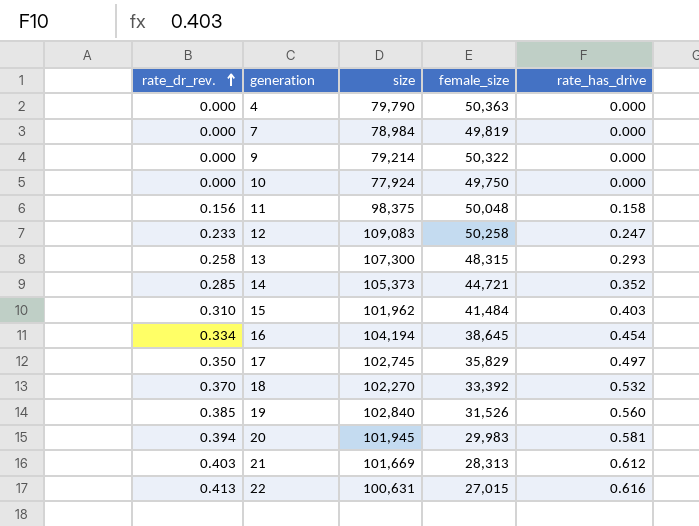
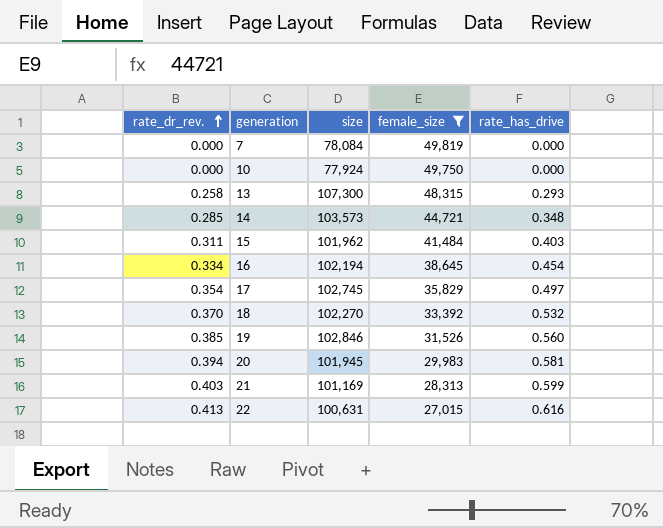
filter: none -> female_size <= 49,819
7 | size: 78,984 -> 78,084
14 | size: 105,373 -> 103,573
14 | rate_has_drive: 0.352 -> 0.348
15 | rate_dr_rev.: 0.310 -> 0.311
16 | size: 104,194 -> 102,194
17 | rate_dr_rev.: 0.350 -> 0.354
19 | size: 102,840 -> 102,846
21 | size: 101,669 -> 101,169
21 | rate_has_drive: 0.612 -> 0.599

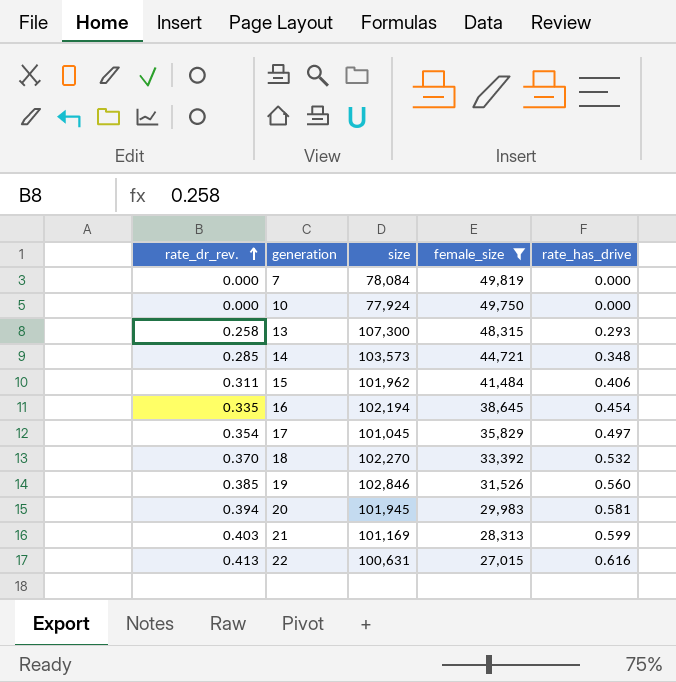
15 | rate_has_drive: 0.403 -> 0.406
16 | rate_dr_rev.: 0.334 -> 0.335
17 | size: 102,745 -> 101,045

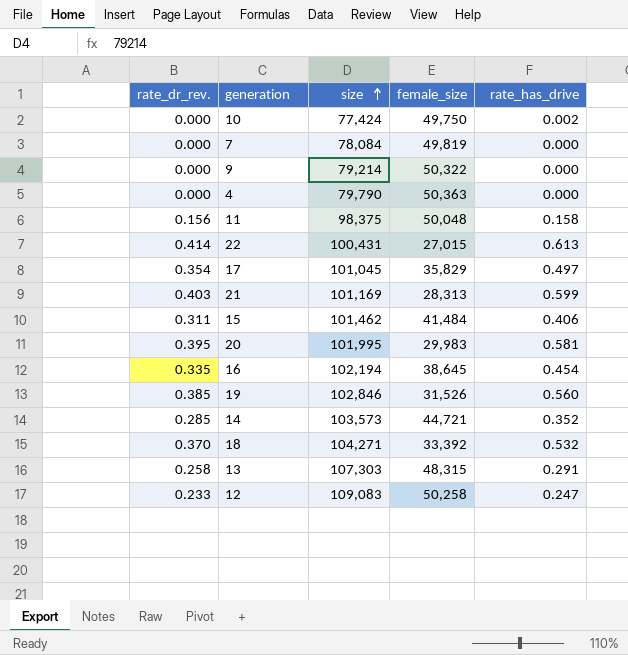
filter: female_size <= 49,819 -> none
row order: rate_dr_rev. ascending -> size ascending
10 | size: 77,924 -> 77,424
10 | rate_has_drive: 0.000 -> 0.002
22 | rate_dr_rev.: 0.413 -> 0.414
22 | size: 100,631 -> 100,431
22 | rate_has_drive: 0.616 -> 0.613
15 | size: 101,962 -> 101,462
20 | rate_dr_rev.: 0.394 -> 0.395
20 | size: 101,945 -> 101,995
14 | rate_has_drive: 0.348 -> 0.352
18 | size: 102,270 -> 104,271
13 | size: 107,300 -> 107,303
13 | rate_has_drive: 0.293 -> 0.291

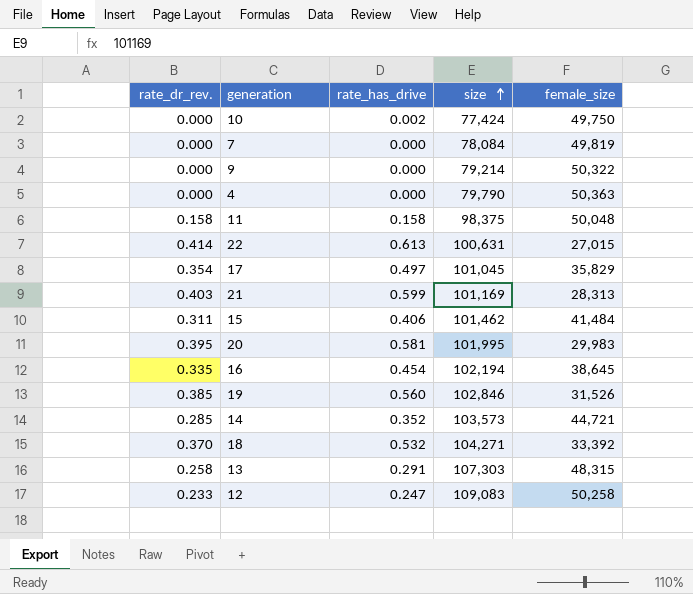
column rate_has_drive | position: 5 -> 3
11 | rate_dr_rev.: 0.156 -> 0.158
22 | size: 100,431 -> 100,631

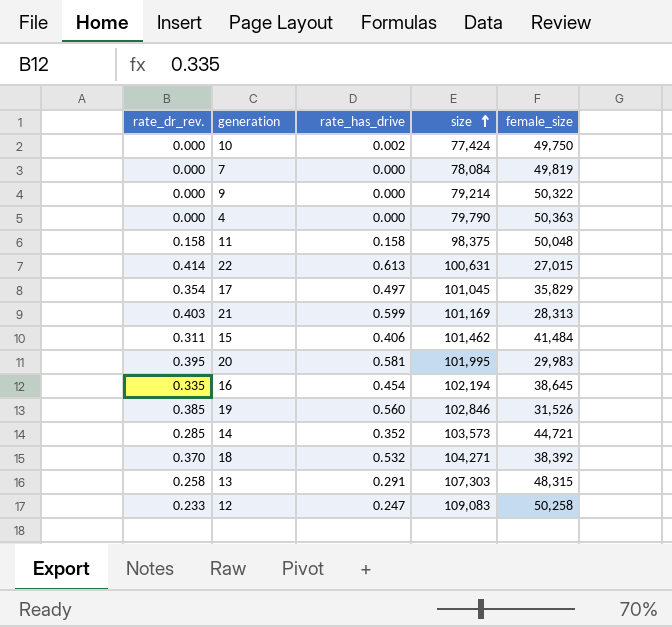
18 | female_size: 33,392 -> 38,392

